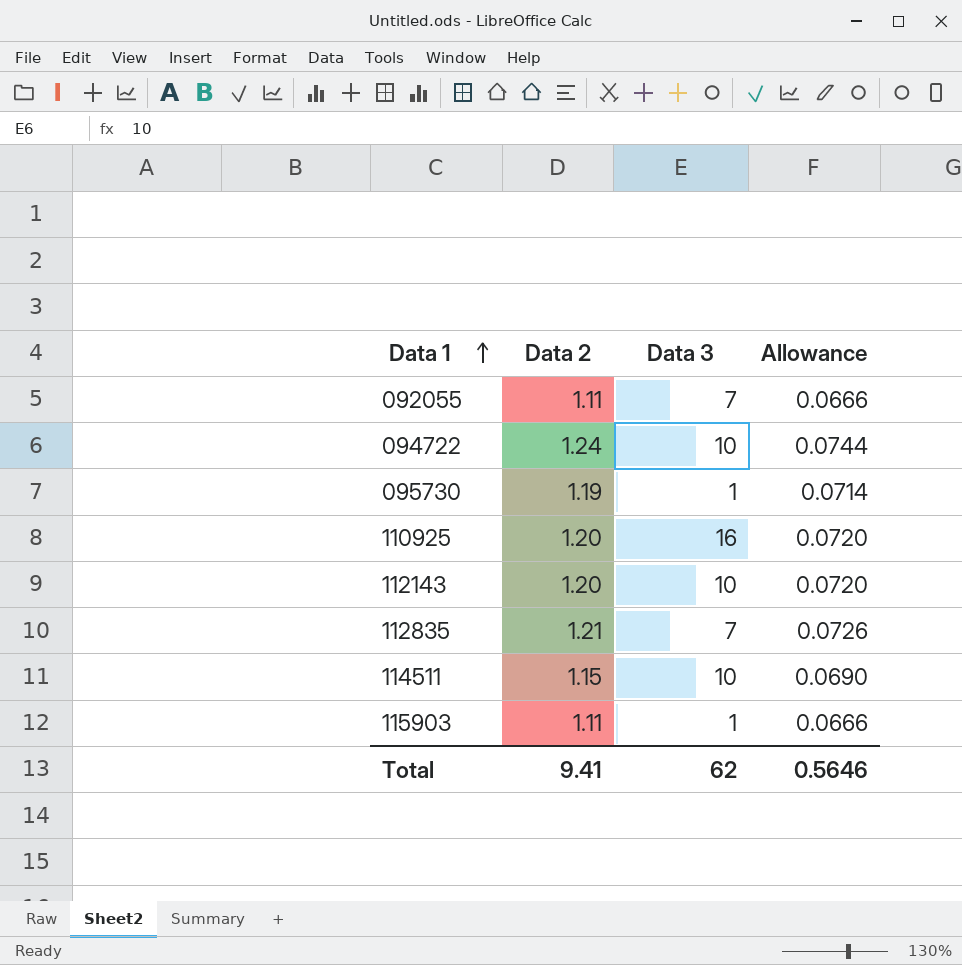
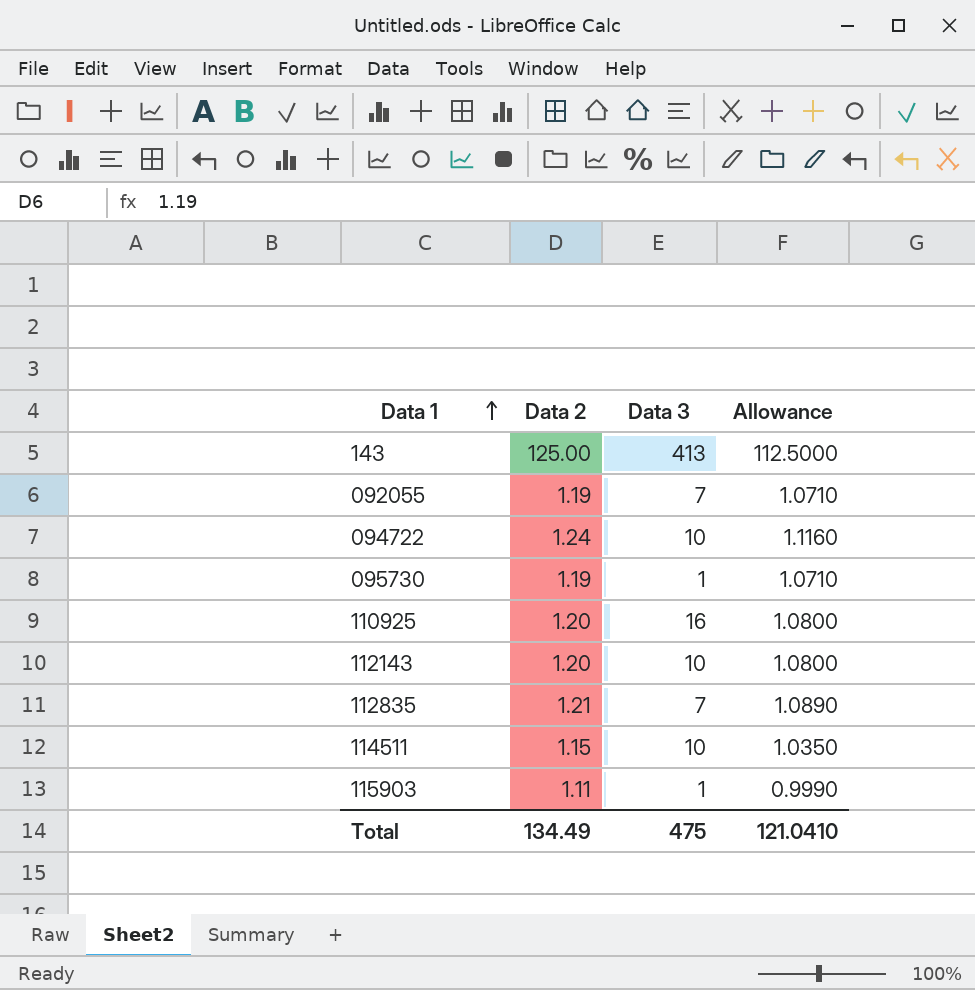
column Allowance | formula: [Data 2] * 0.06 -> [Data 2] * 0.9
row 143: none -> 125.00 | 413 | 112.5000
092055 | Data 2: 1.11 -> 1.19
Total | Data 2: 9.41 -> 134.49
Total | Data 3: 62 -> 475
Total | Allowance: 0.5646 -> 121.0410

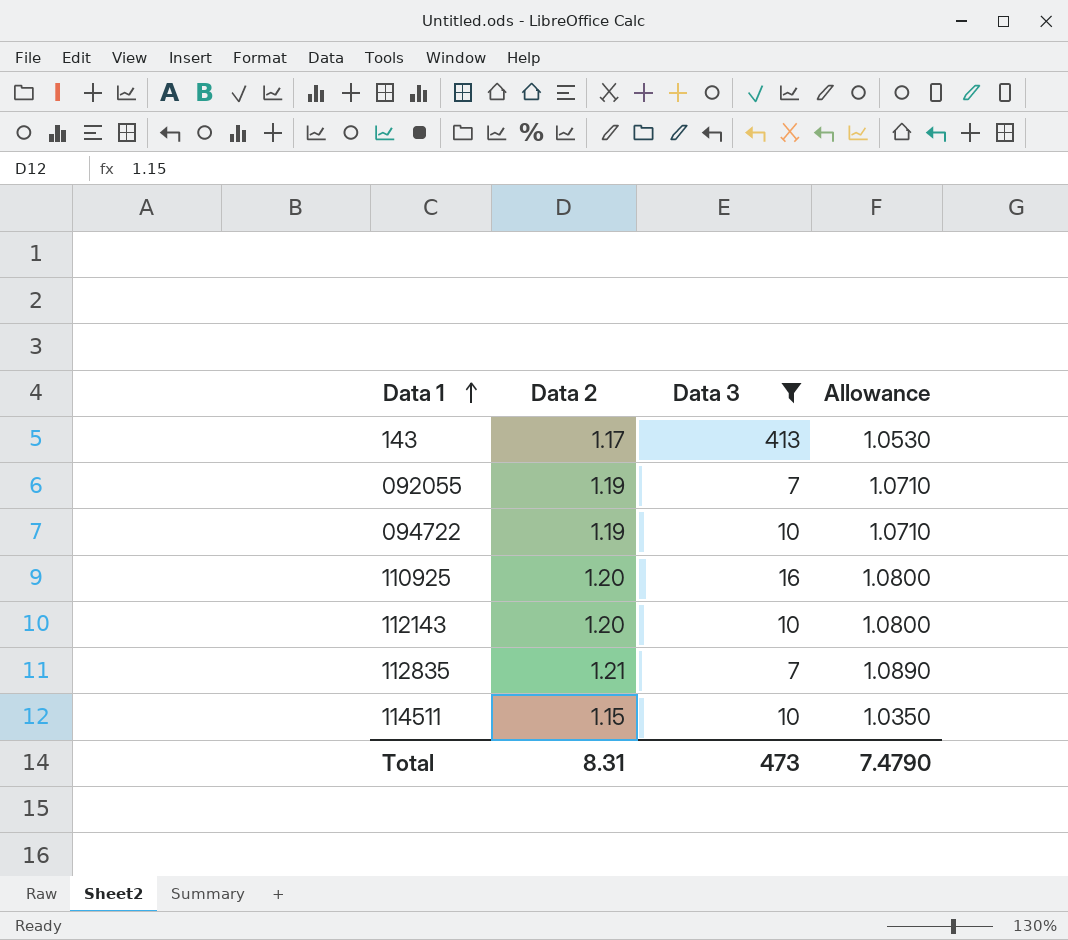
filter: none -> Data 3 != 1
143 | Data 2: 125.00 -> 1.17
143 | Allowance: 112.5000 -> 1.0530
094722 | Data 2: 1.24 -> 1.19
094722 | Allowance: 1.1160 -> 1.0710
Total | Data 2: 134.49 -> 8.31
Total | Data 3: 475 -> 473
Total | Allowance: 121.0410 -> 7.4790

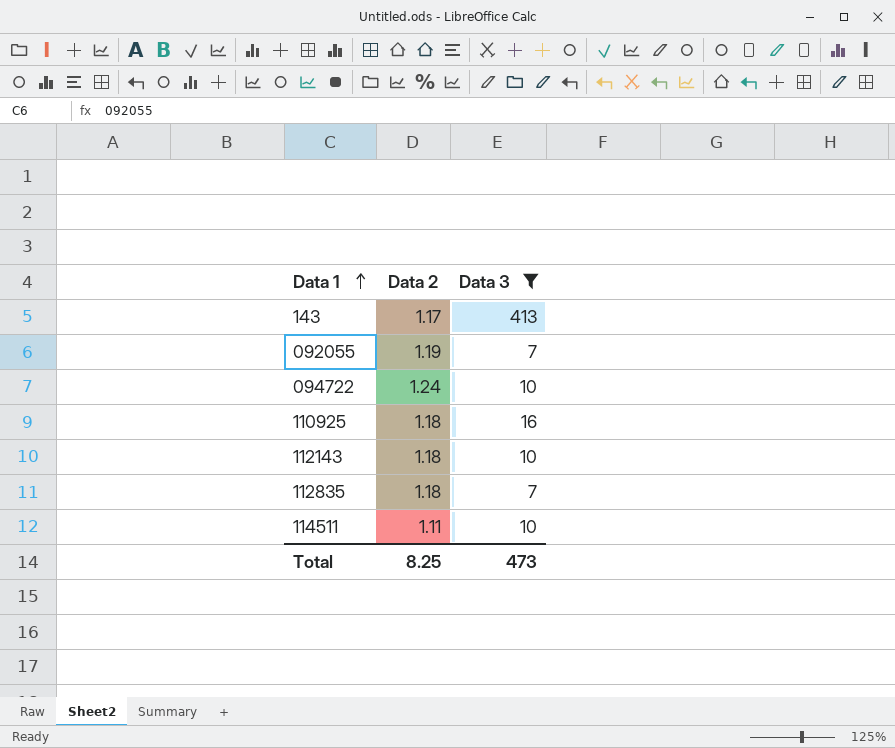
column Allowance | formula: [Data 2] * 0.9 -> none
094722 | Data 2: 1.19 -> 1.24
110925 | Data 2: 1.20 -> 1.18
112143 | Data 2: 1.20 -> 1.18
112835 | Data 2: 1.21 -> 1.18
114511 | Data 2: 1.15 -> 1.11
Total | Data 2: 8.31 -> 8.25

